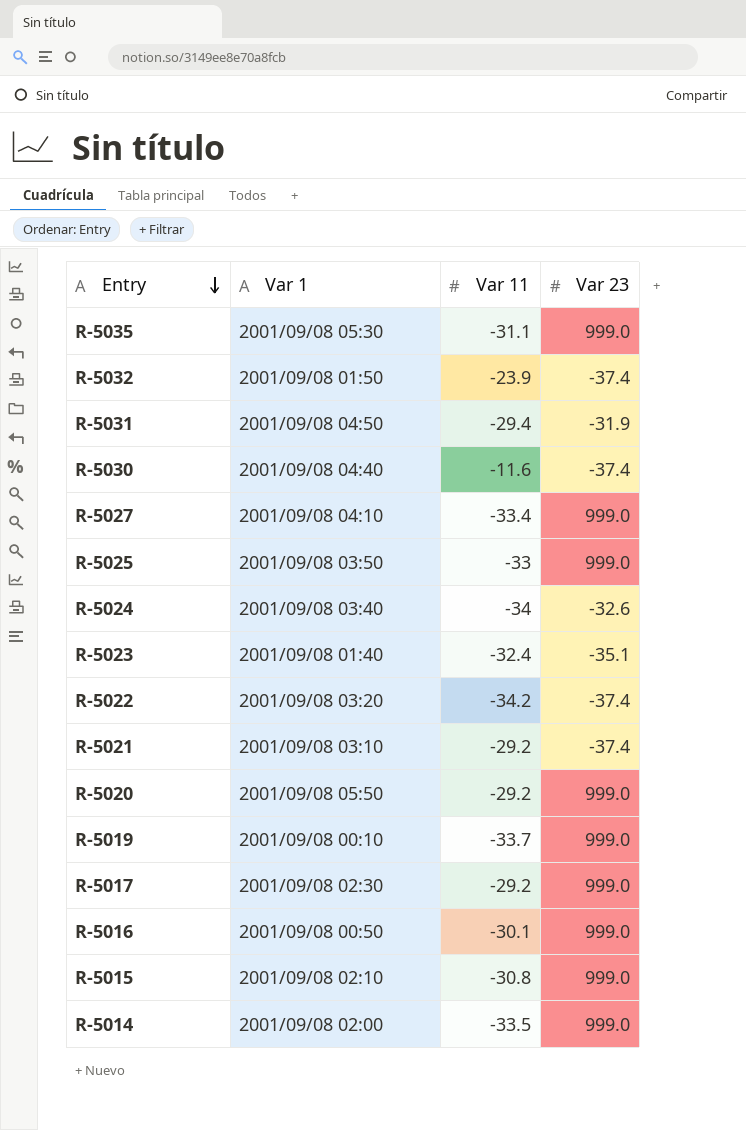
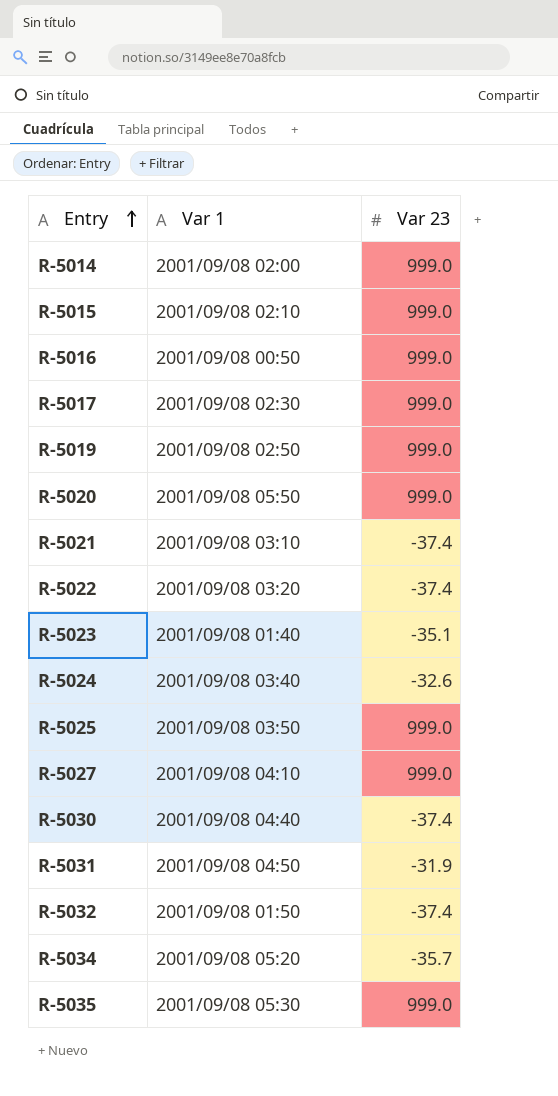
row order: Entry descending -> Entry ascending
column Var 11 | position: 3 -> none
R-5019 | Var 1: 2001/09/08 00:10 -> 2001/09/08 02:50
row R-5034: none -> 2001/09/08 05:20 | -35.7

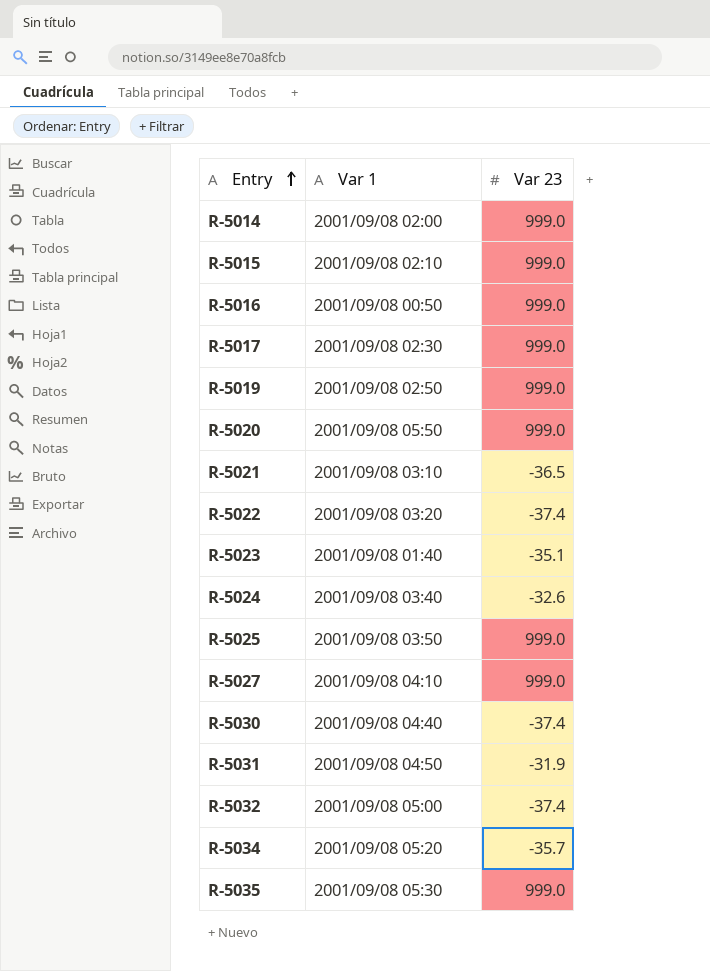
R-5021 | Var 23: -37.4 -> -36.5
R-5032 | Var 1: 2001/09/08 01:50 -> 2001/09/08 05:00

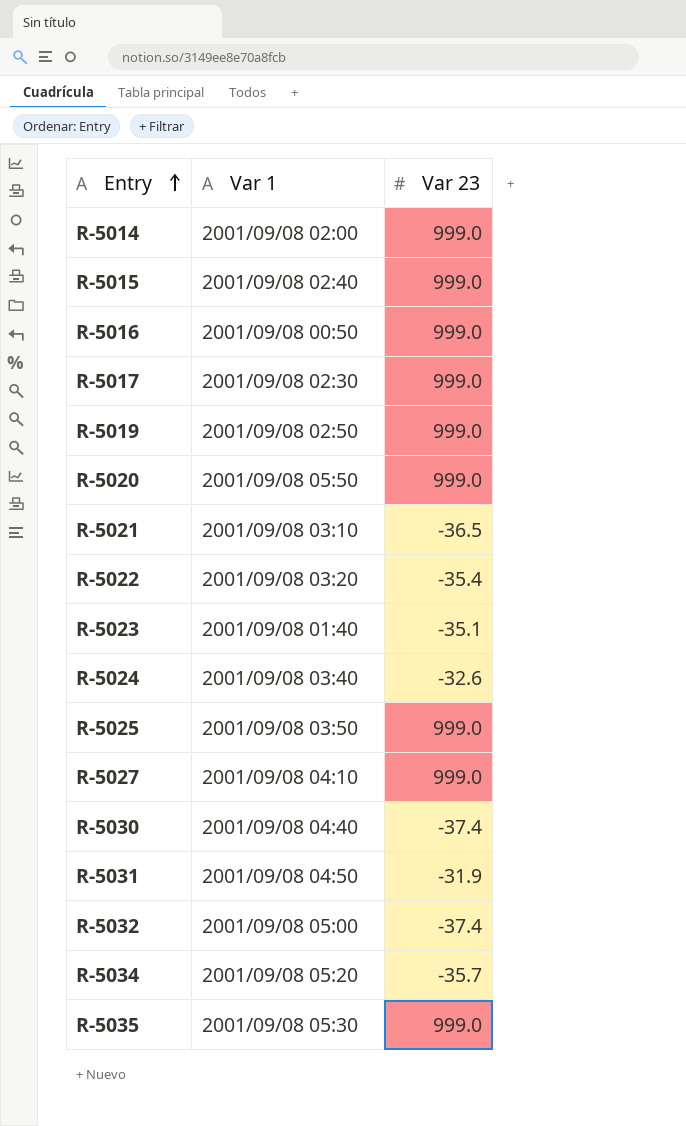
R-5015 | Var 1: 2001/09/08 02:10 -> 2001/09/08 02:40
R-5022 | Var 23: -37.4 -> -35.4

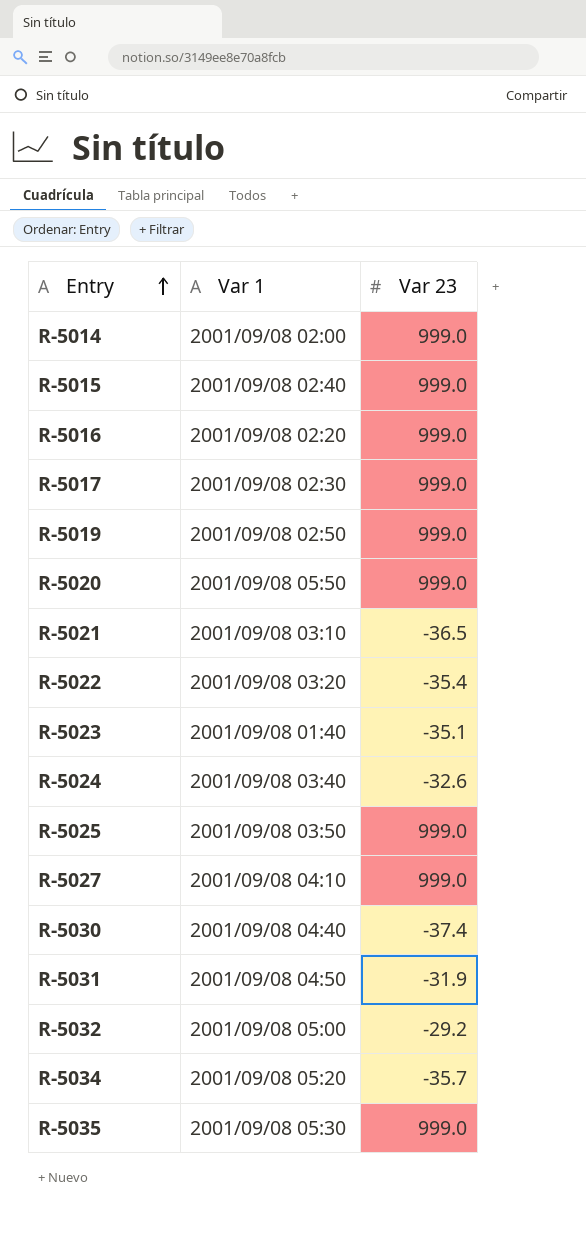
R-5016 | Var 1: 2001/09/08 00:50 -> 2001/09/08 02:20
R-5032 | Var 23: -37.4 -> -29.2

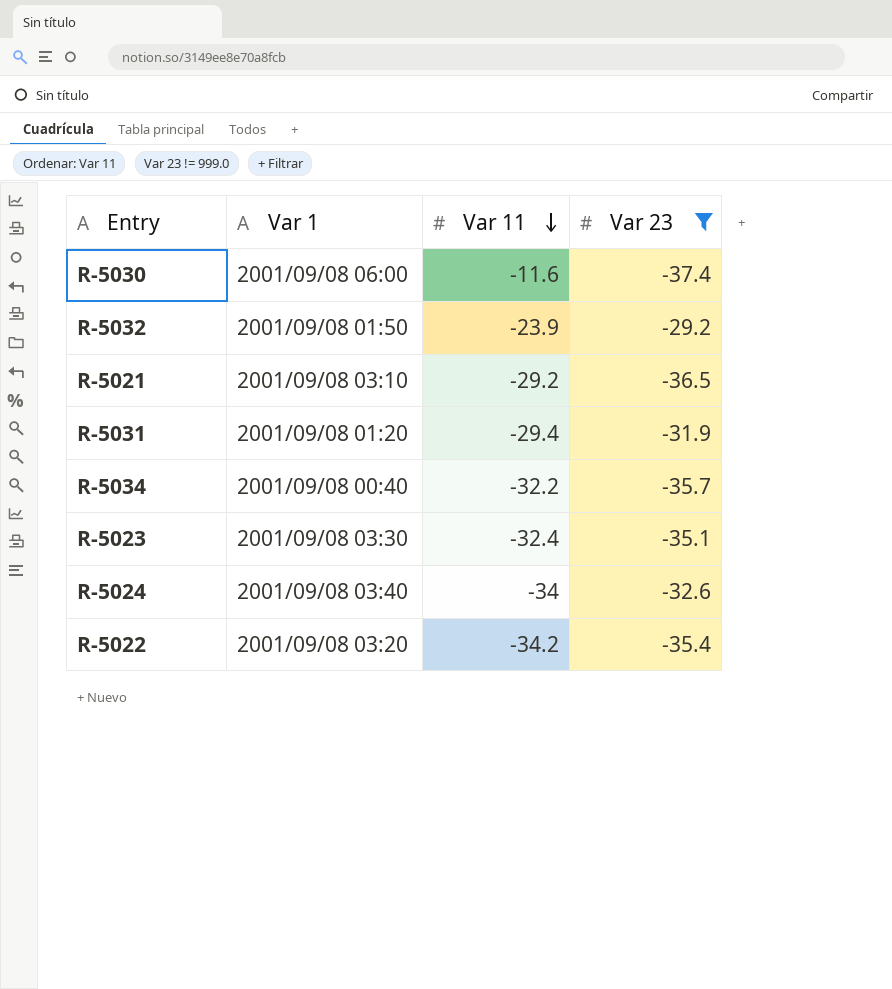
filter: none -> Var 23 != 999.0
row order: Entry ascending -> Var 11 descending
column Var 11 | position: none -> 3
R-5030 | Var 1: 2001/09/08 04:40 -> 2001/09/08 06:00
R-5032 | Var 1: 2001/09/08 05:00 -> 2001/09/08 01:50
R-5031 | Var 1: 2001/09/08 04:50 -> 2001/09/08 01:20
R-5034 | Var 1: 2001/09/08 05:20 -> 2001/09/08 00:40
R-5023 | Var 1: 2001/09/08 01:40 -> 2001/09/08 03:30

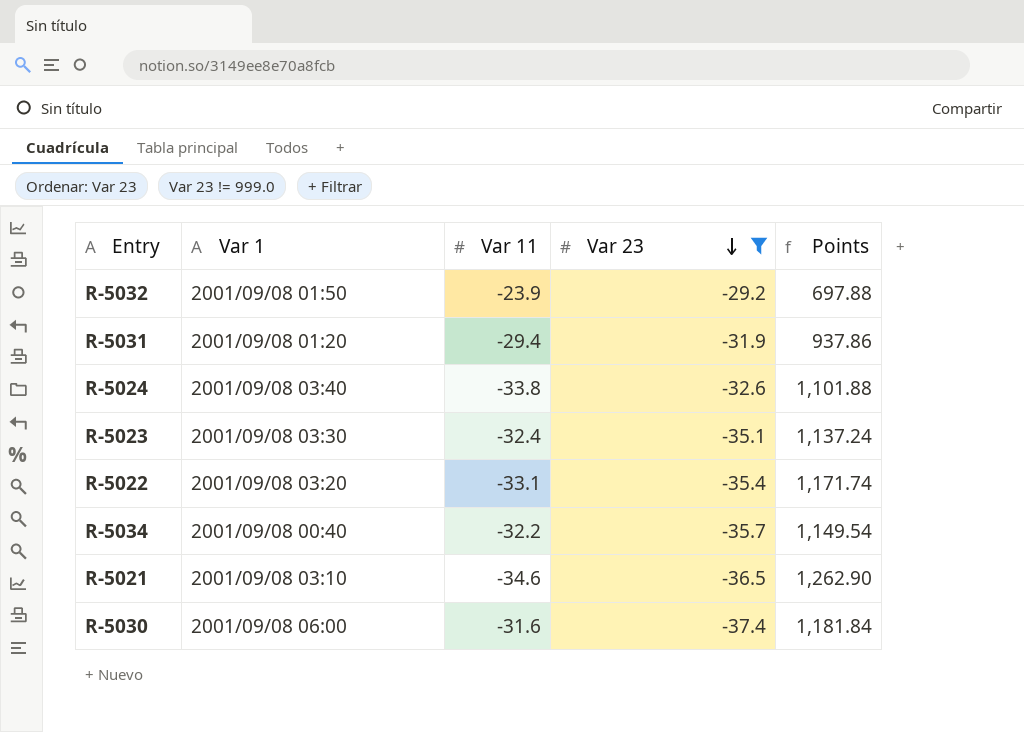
row order: Var 11 descending -> Var 23 descending
column Points | formula: none -> [Var 11] * [Var 23]
R-5024 | Var 11: -34 -> -33.8
R-5022 | Var 11: -34.2 -> -33.1
R-5021 | Var 11: -29.2 -> -34.6
R-5030 | Var 11: -11.6 -> -31.6

